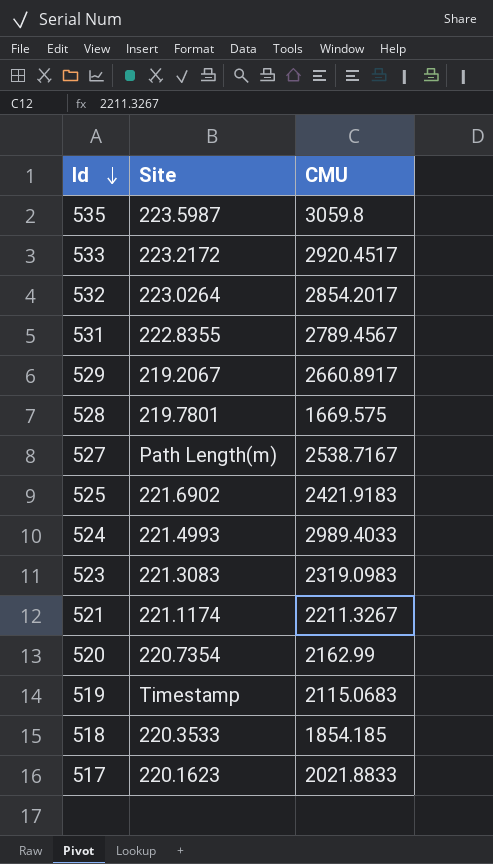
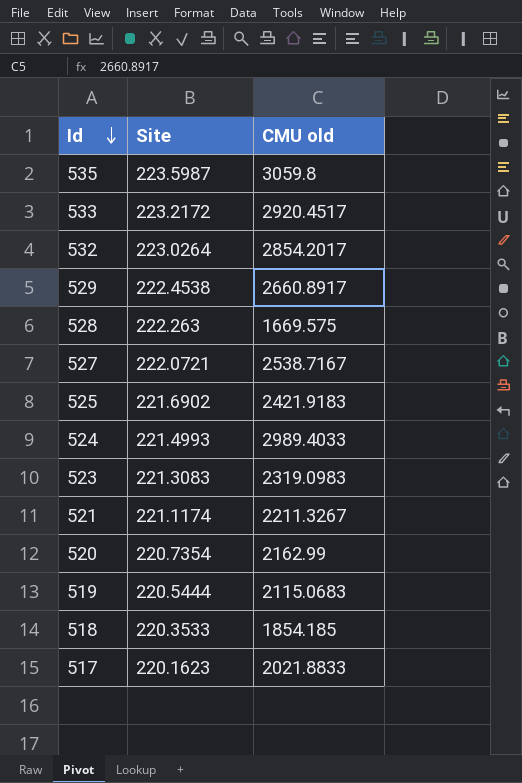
column name: CMU -> CMU old
row 531: 222.8355 | 2789.4567 -> none
529 | Site: 219.2067 -> 222.4538
528 | Site: 219.7801 -> 222.263
527 | Site: Path Length(m) -> 222.0721
519 | Site: Timestamp -> 220.5444

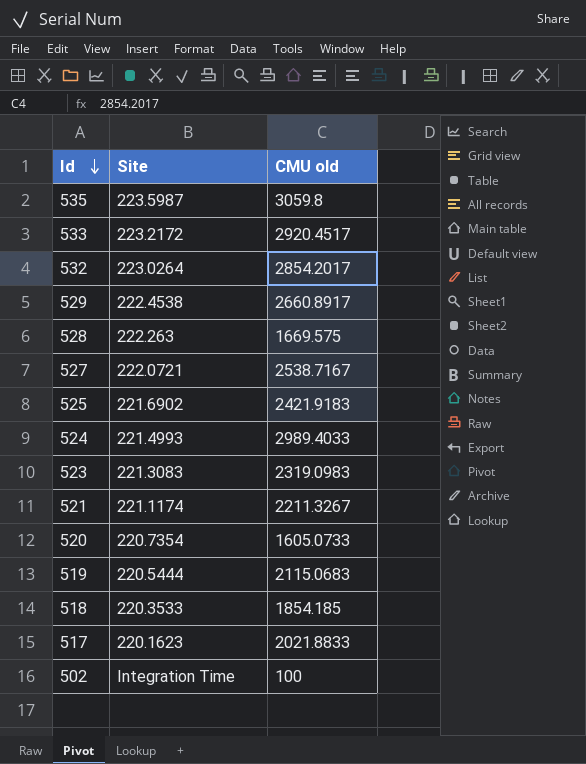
520 | CMU old: 2162.99 -> 1605.0733
row 502: none -> Integration Time | 100

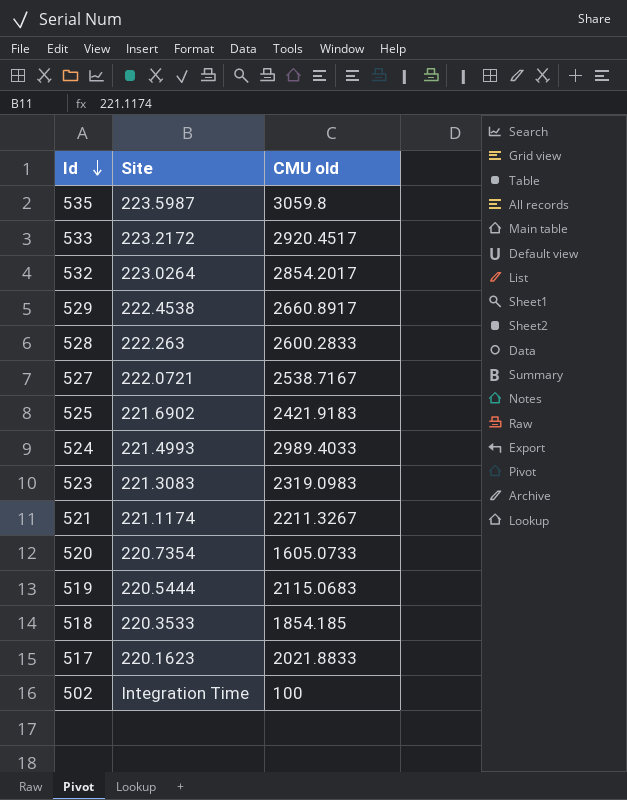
528 | CMU old: 1669.575 -> 2600.2833

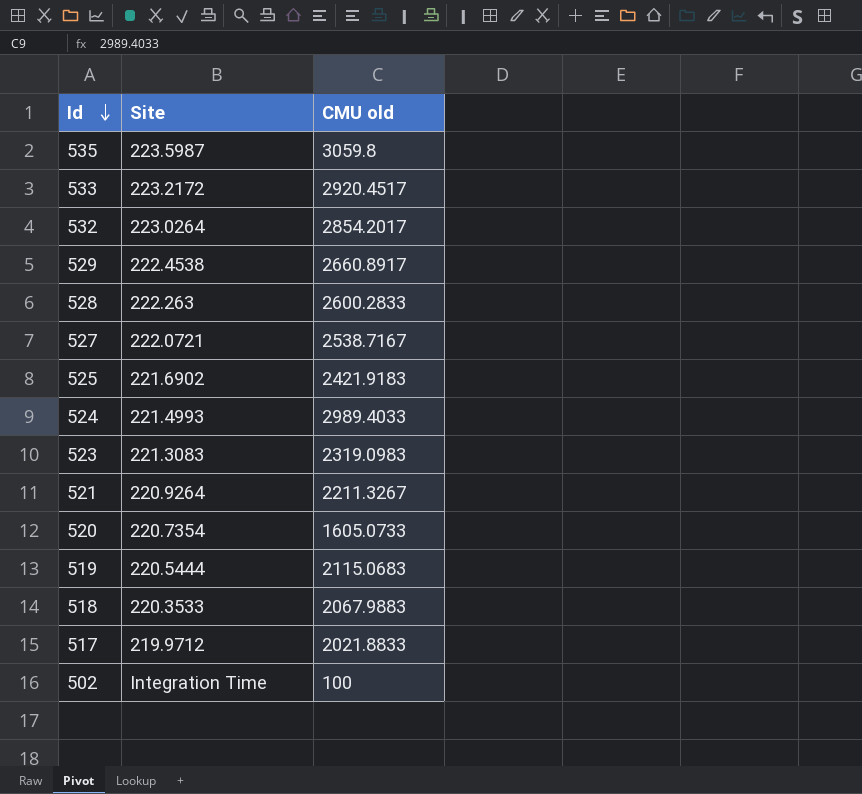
521 | Site: 221.1174 -> 220.9264
518 | CMU old: 1854.185 -> 2067.9883
517 | Site: 220.1623 -> 219.9712

